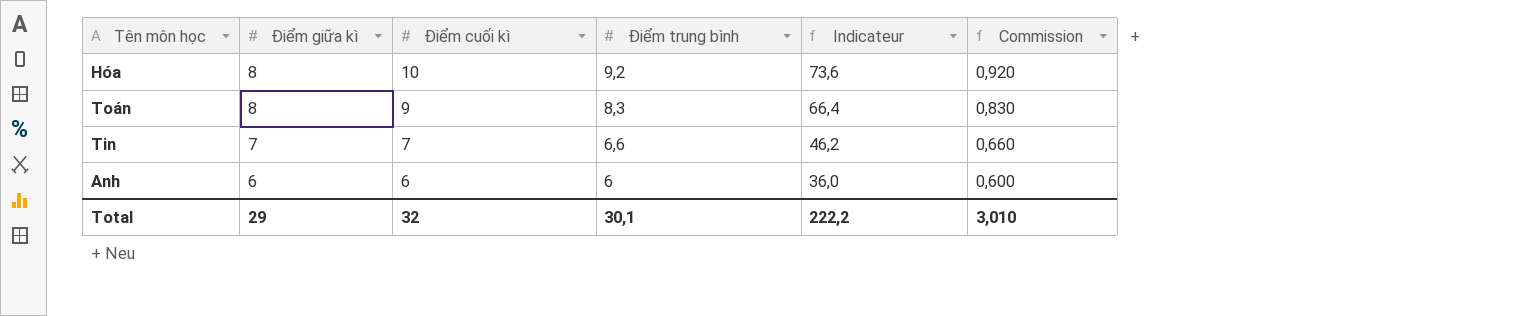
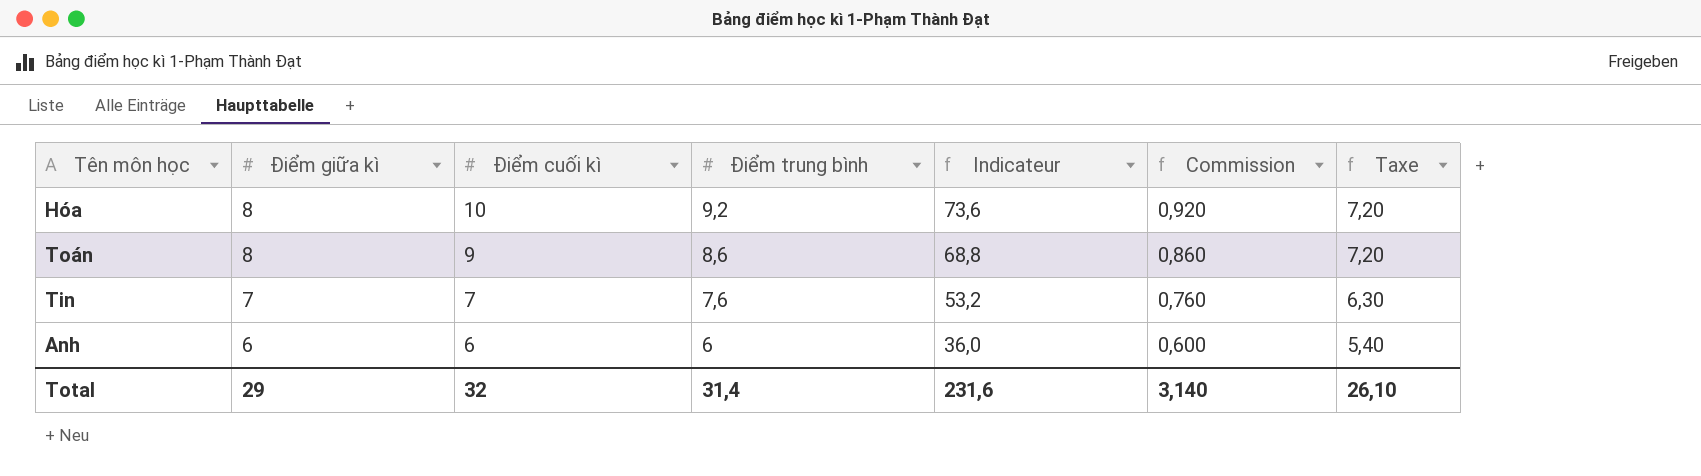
column Taxe | formula: none -> [Điểm giữa kì] * 0,9
Toán | Điểm trung bình: 8,3 -> 8,6
Toán | Indicateur: 66,4 -> 68,8
Toán | Commission: 0,830 -> 0,860
Tin | Điểm trung bình: 6,6 -> 7,6
Tin | Indicateur: 46,2 -> 53,2
Tin | Commission: 0,660 -> 0,760
Total | Điểm trung bình: 30,1 -> 31,4
Total | Indicateur: 222,2 -> 231,6
Total | Commission: 3,010 -> 3,140

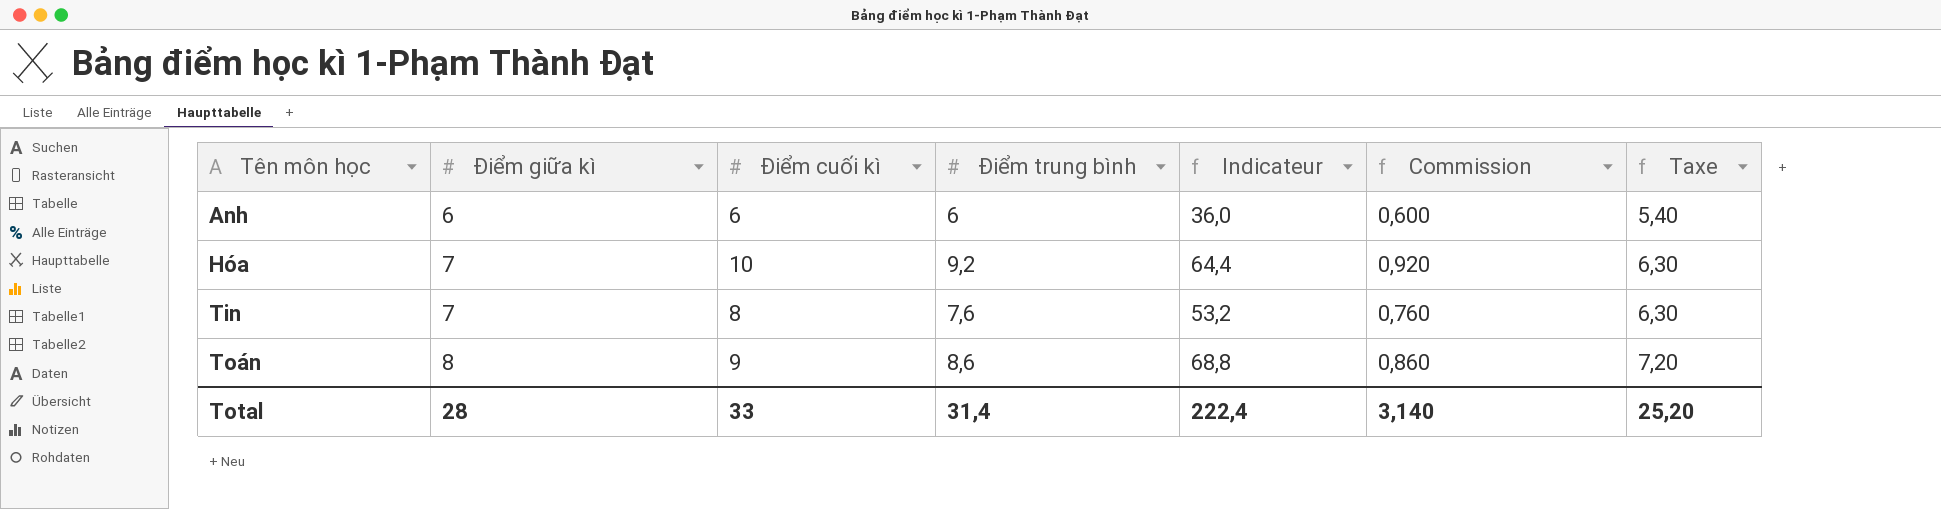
row order: Điểm giữa kì descending -> Tên môn học ascending
Hóa | Điểm giữa kì: 8 -> 7
Hóa | Indicateur: 73,6 -> 64,4
Hóa | Taxe: 7,20 -> 6,30
Tin | Điểm cuối kì: 7 -> 8
Total | Điểm giữa kì: 29 -> 28
Total | Điểm cuối kì: 32 -> 33
Total | Indicateur: 231,6 -> 222,4
Total | Taxe: 26,10 -> 25,20

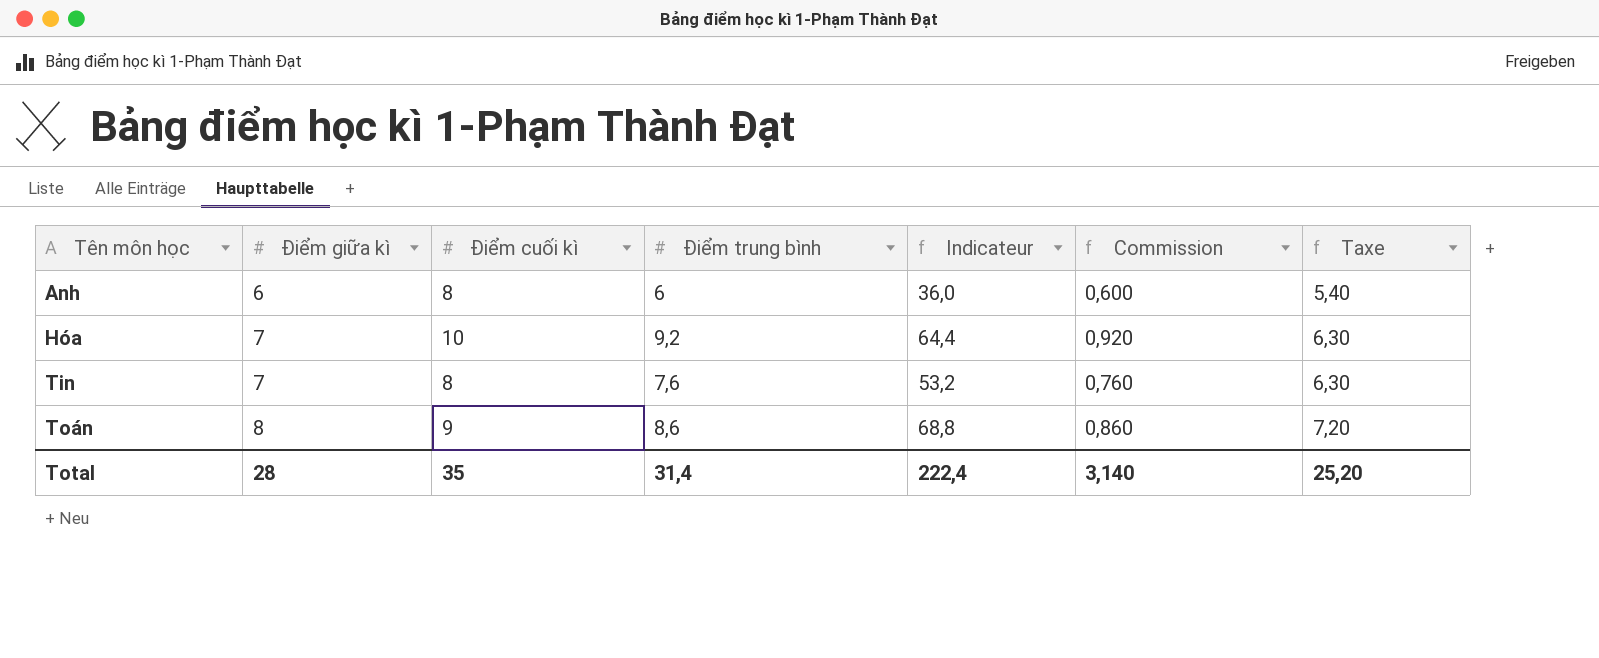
Anh | Điểm cuối kì: 6 -> 8
Total | Điểm cuối kì: 33 -> 35

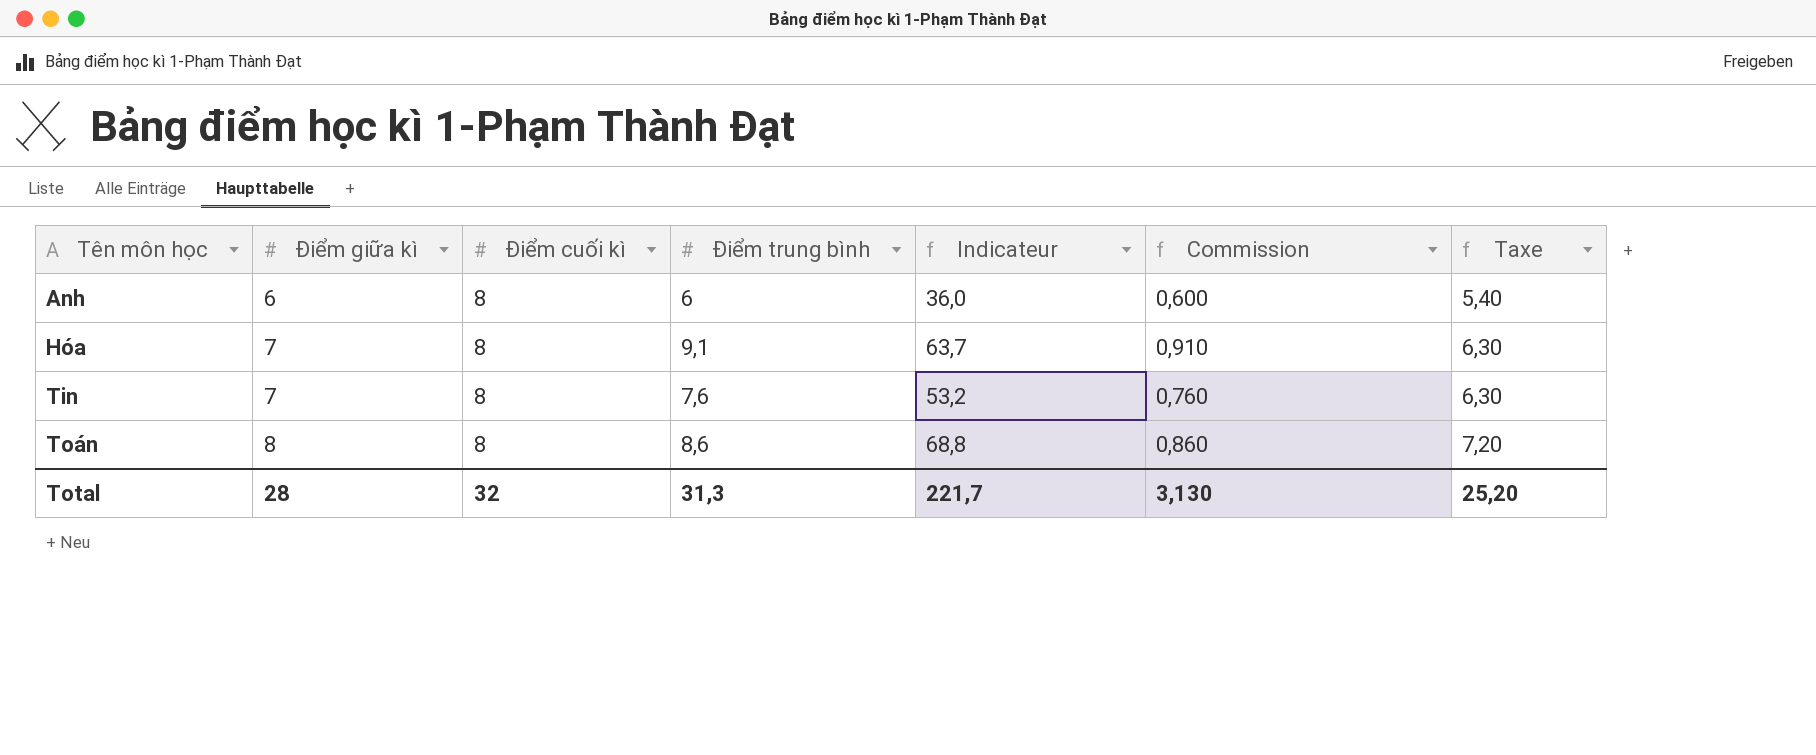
Hóa | Điểm cuối kì: 10 -> 8
Hóa | Điểm trung bình: 9,2 -> 9,1
Hóa | Indicateur: 64,4 -> 63,7
Hóa | Commission: 0,920 -> 0,910
Toán | Điểm cuối kì: 9 -> 8
Total | Điểm cuối kì: 35 -> 32
Total | Điểm trung bình: 31,4 -> 31,3
Total | Indicateur: 222,4 -> 221,7
Total | Commission: 3,140 -> 3,130

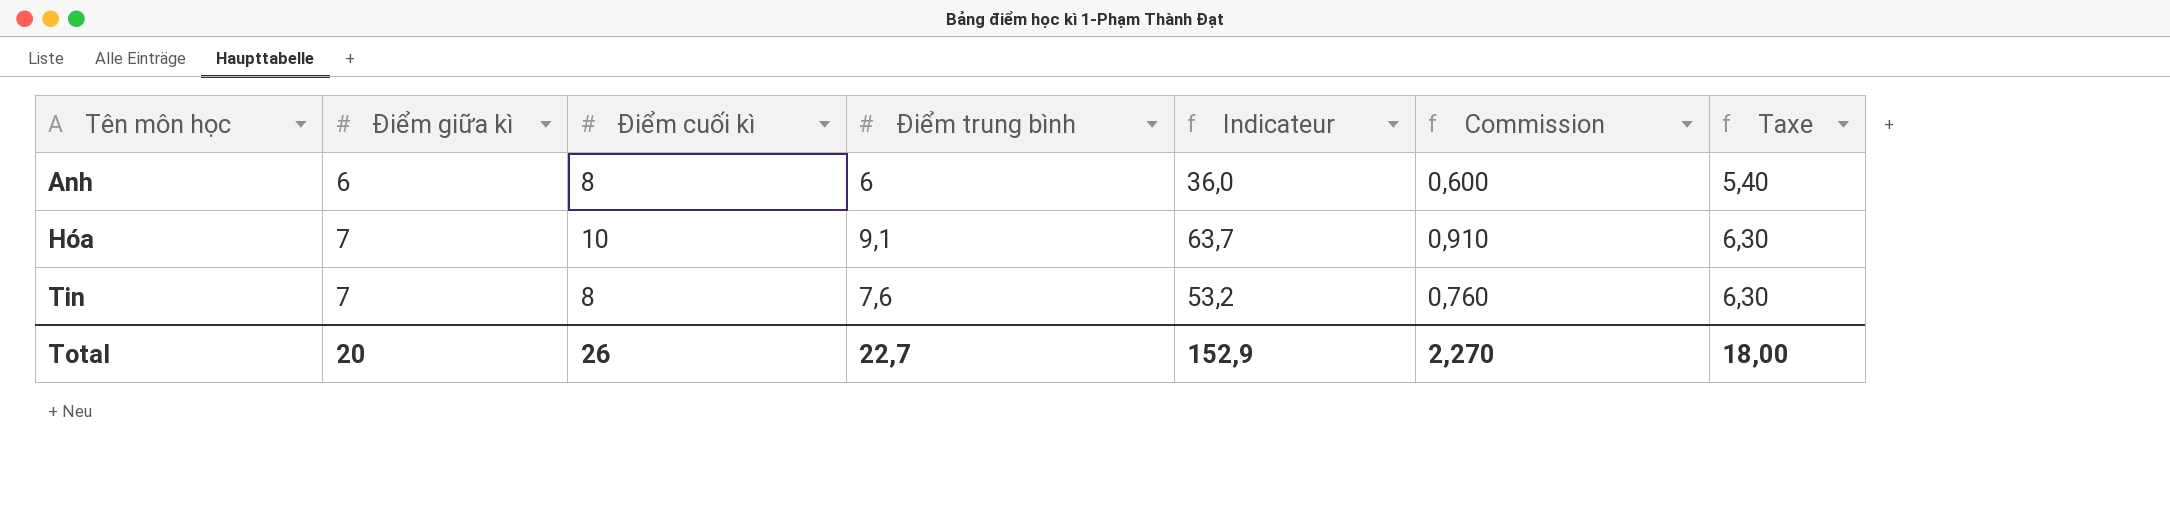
row Toán: 8 | 8 | 8,6 | 68,8 | 0,860 | 7,20 -> none
Hóa | Điểm cuối kì: 8 -> 10
Total | Điểm giữa kì: 28 -> 20
Total | Điểm cuối kì: 32 -> 26
Total | Điểm trung bình: 31,3 -> 22,7
Total | Indicateur: 221,7 -> 152,9
Total | Commission: 3,130 -> 2,270
Total | Taxe: 25,20 -> 18,00

